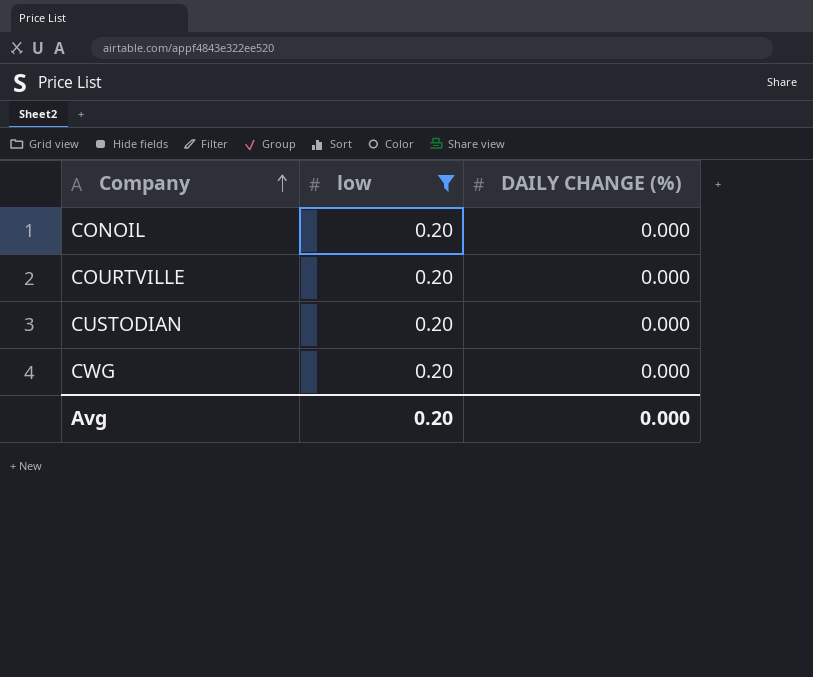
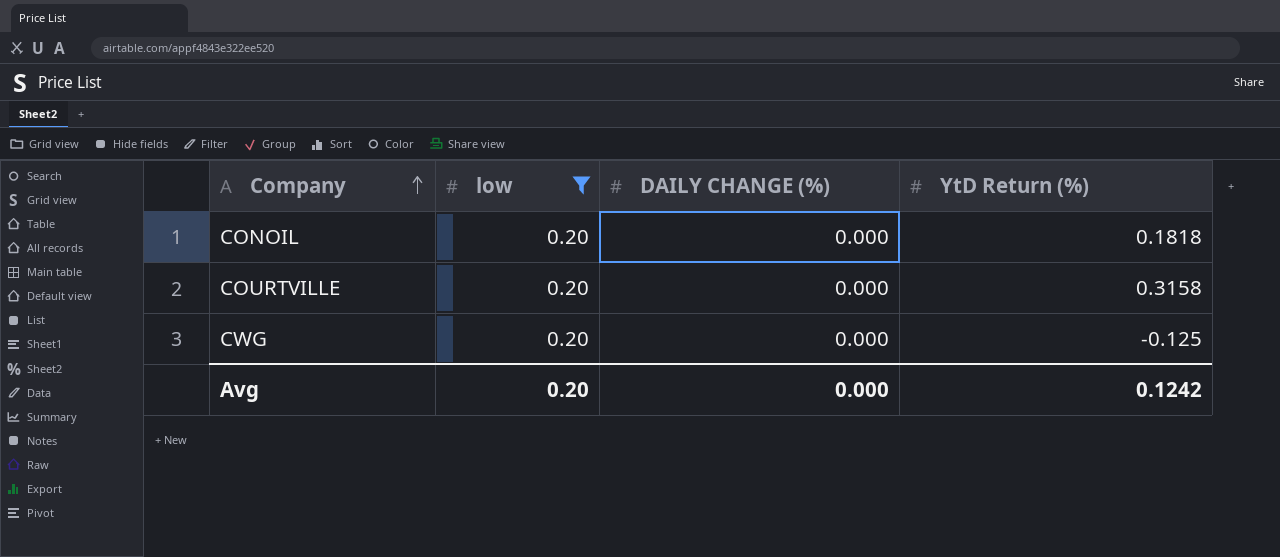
column YtD Return (%) | position: none -> 4
row CUSTODIAN: 0.20 | 0.000 -> none

